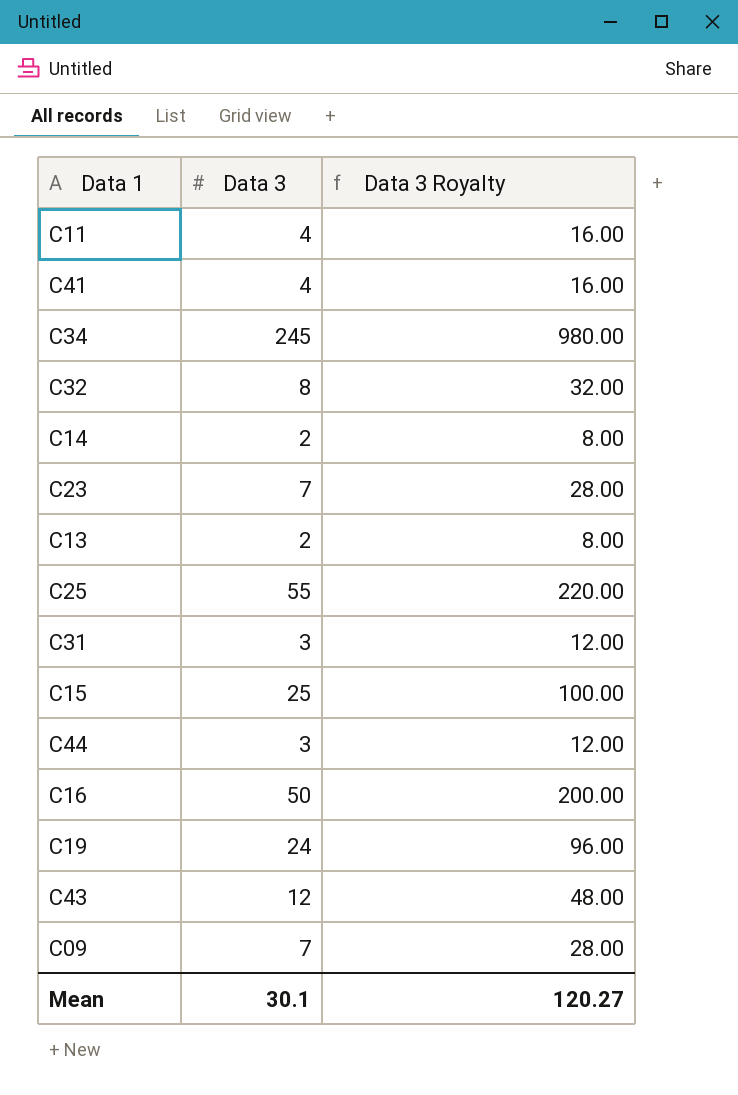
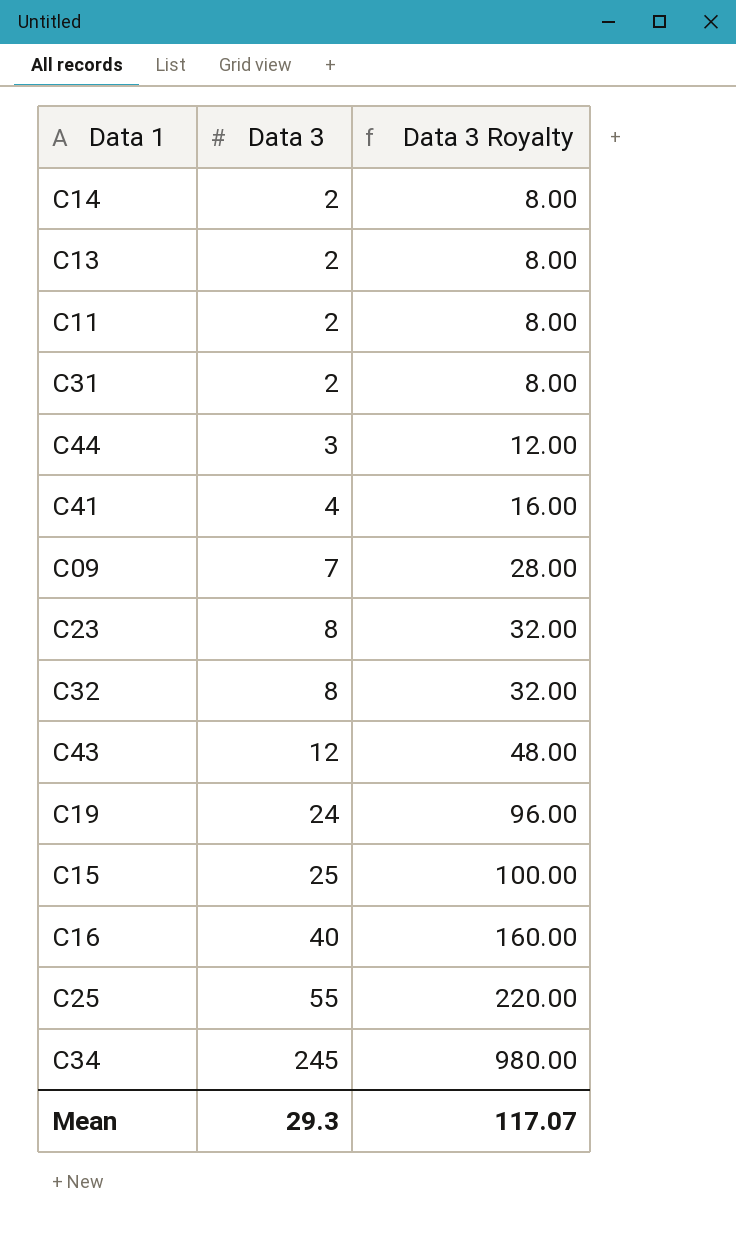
row order: none -> Data 3 ascending
C11 | Data 3: 4 -> 2
C11 | Data 3 Royalty: 16.00 -> 8.00
C31 | Data 3: 3 -> 2
C31 | Data 3 Royalty: 12.00 -> 8.00
C23 | Data 3: 7 -> 8
C23 | Data 3 Royalty: 28.00 -> 32.00
C16 | Data 3: 50 -> 40
C16 | Data 3 Royalty: 200.00 -> 160.00
Mean | Data 3: 30.1 -> 29.3
Mean | Data 3 Royalty: 120.27 -> 117.07

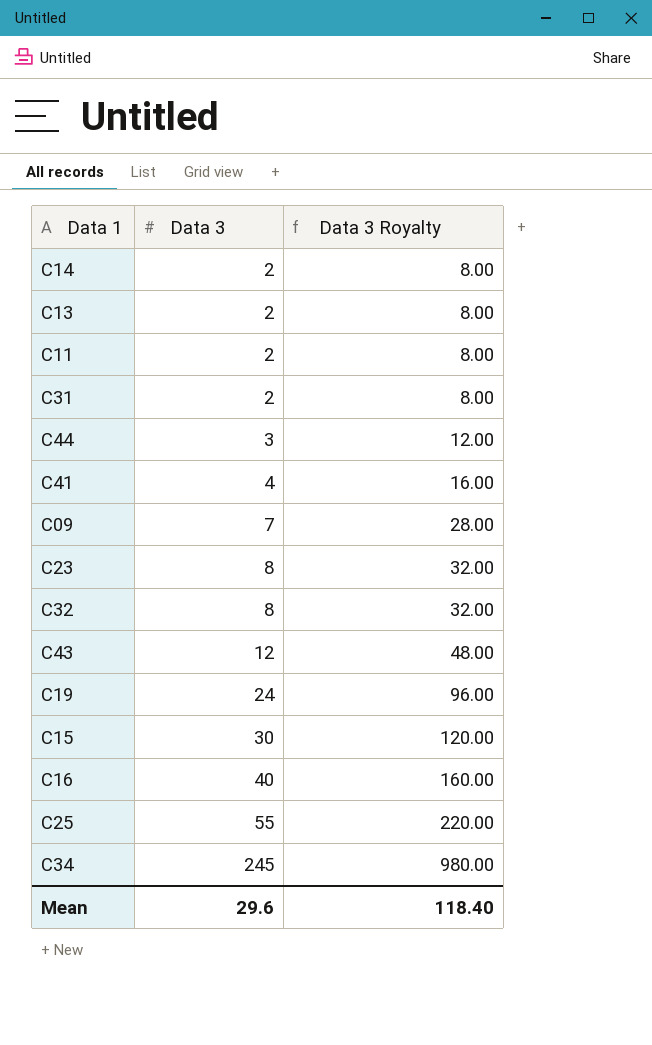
C15 | Data 3: 25 -> 30
C15 | Data 3 Royalty: 100.00 -> 120.00
Mean | Data 3: 29.3 -> 29.6
Mean | Data 3 Royalty: 117.07 -> 118.40

